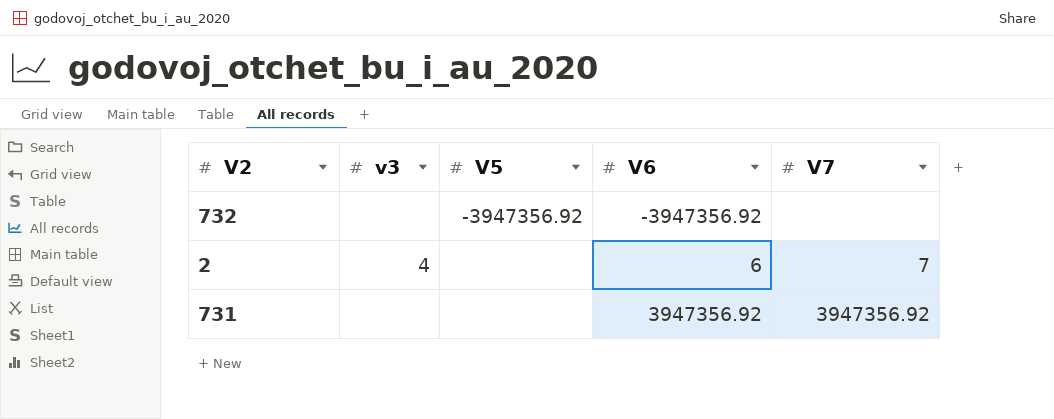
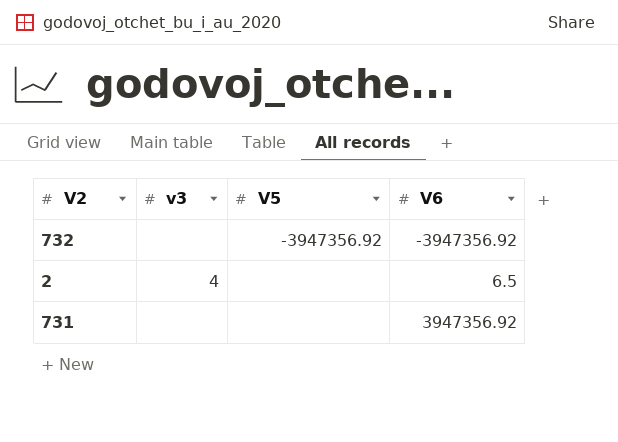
column V7 | position: 5 -> none
2 | V6: 6 -> 6.5

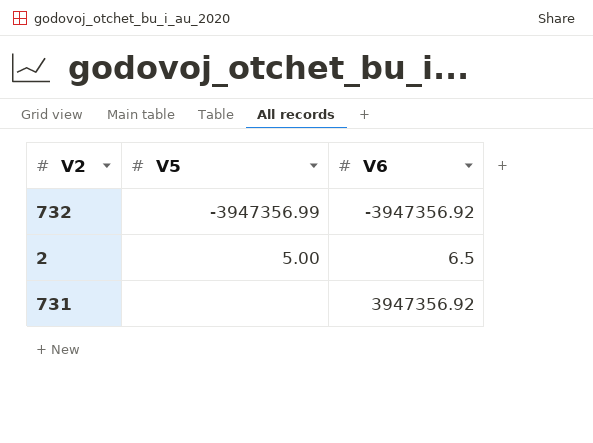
column v3 | position: 2 -> none
732 | V5: -3947356.92 -> -3947356.99
2 | V5: none -> 5.00

